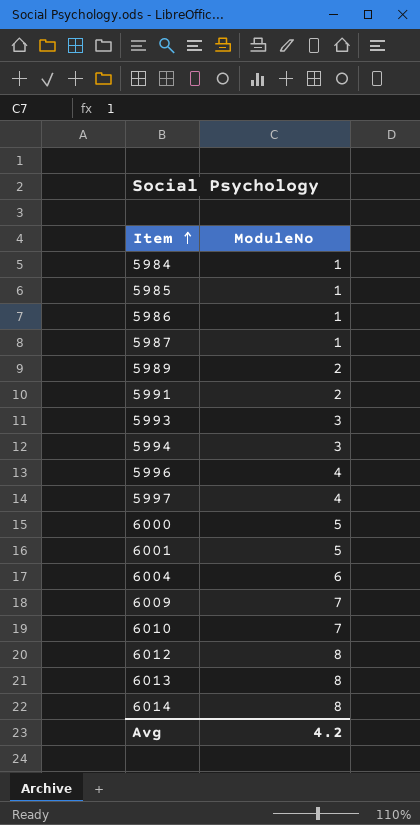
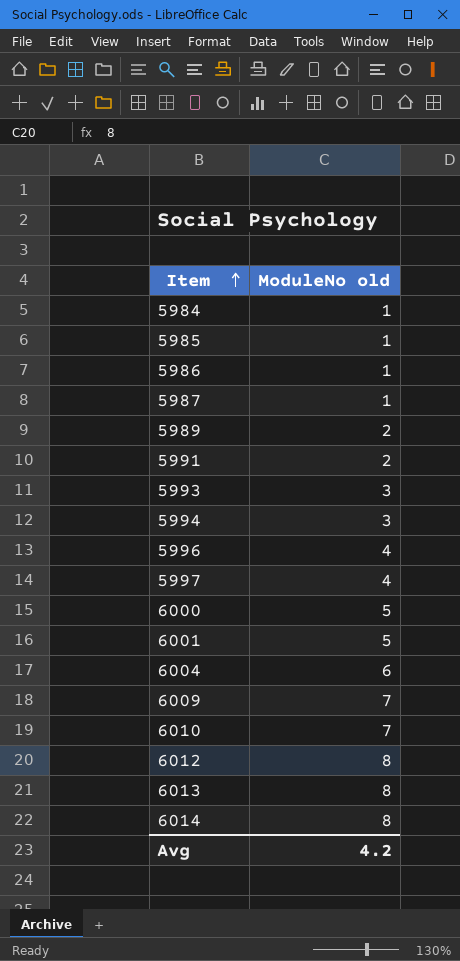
column name: ModuleNo -> ModuleNo old

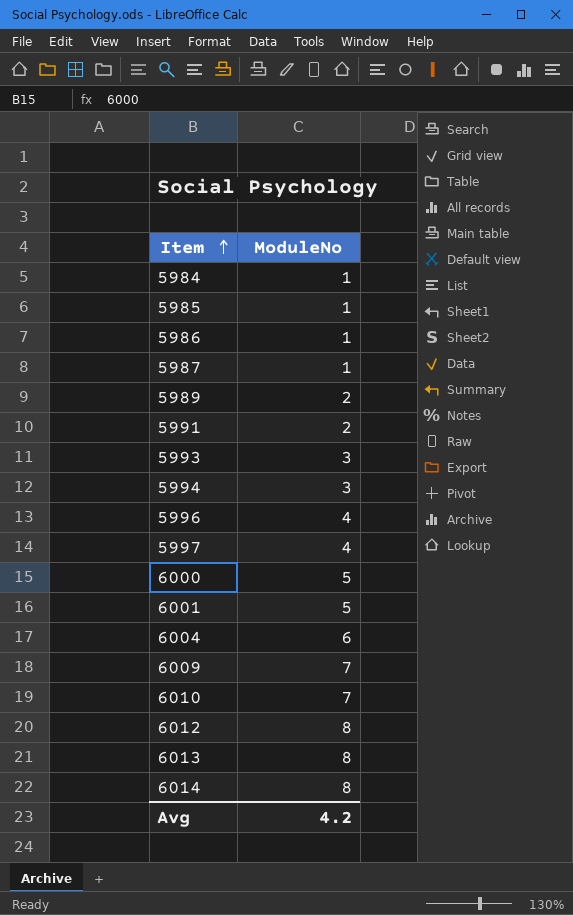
column name: ModuleNo old -> ModuleNo

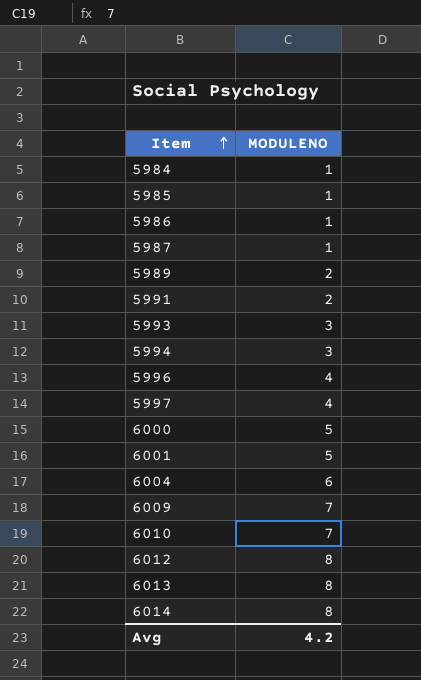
column name: ModuleNo -> MODULENO

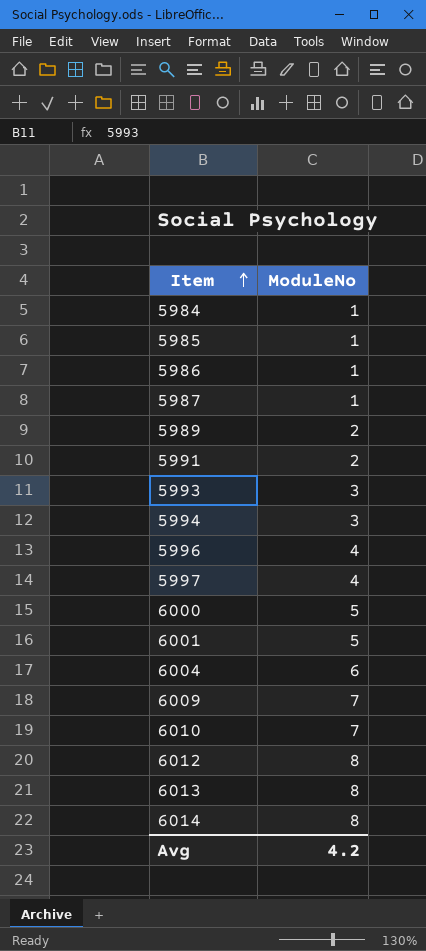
column name: MODULENO -> ModuleNo

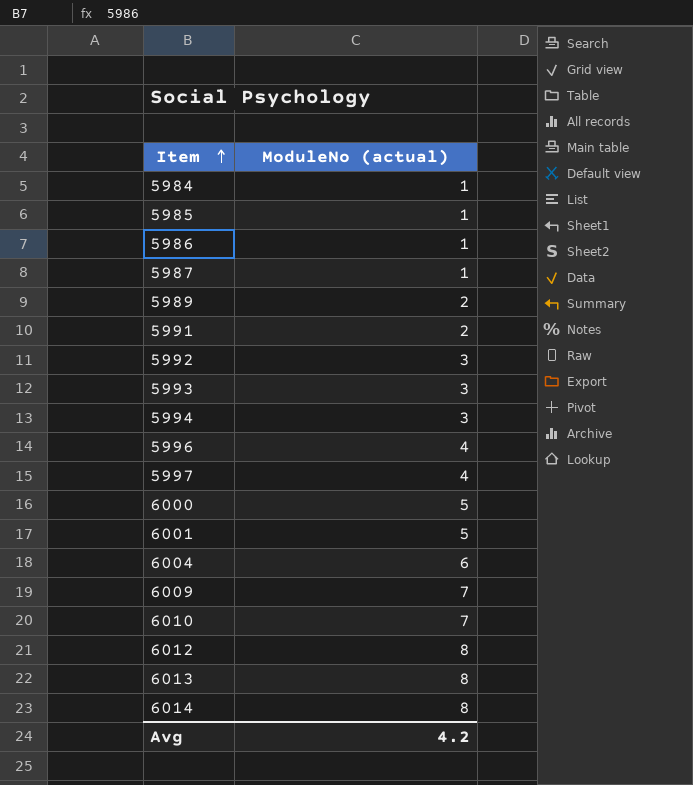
column name: ModuleNo -> ModuleNo (actual)
row 5992: none -> 3

